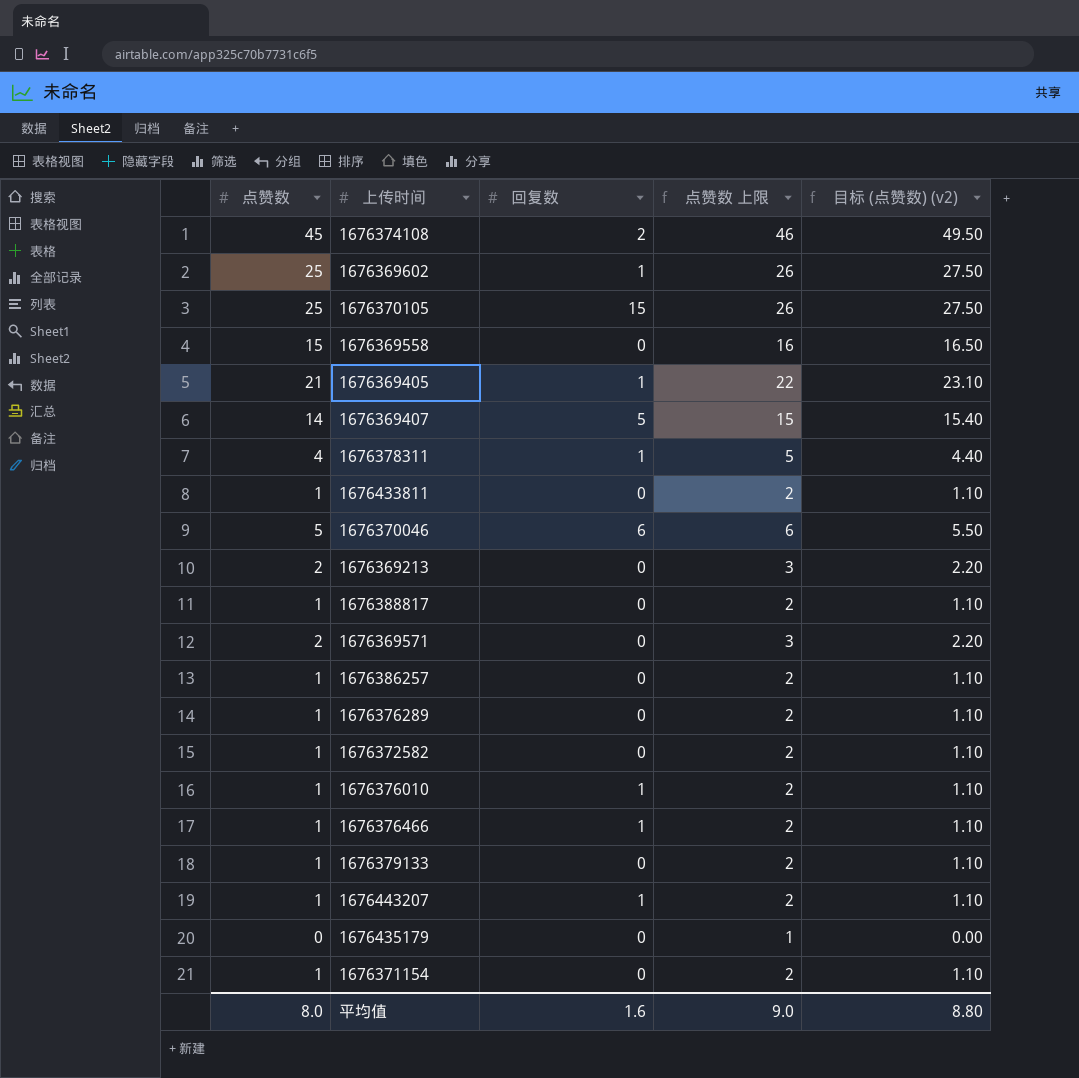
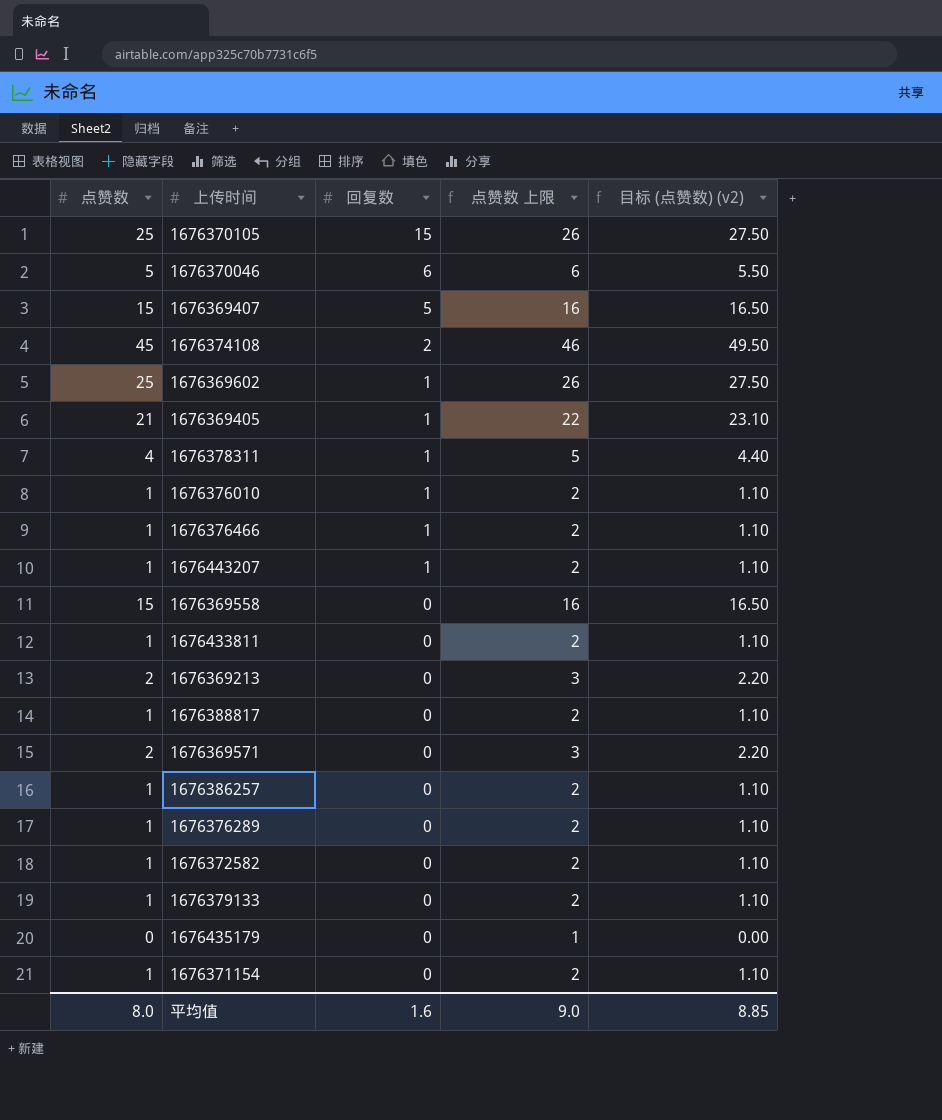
row order: none -> 回复数 descending
1676369407 | 点赞数: 14 -> 15
1676369407 | 点赞数 上限: 15 -> 16
1676369407 | 目标 (点赞数) (v2): 15.40 -> 16.50
平均值 | 目标 (点赞数) (v2): 8.80 -> 8.85

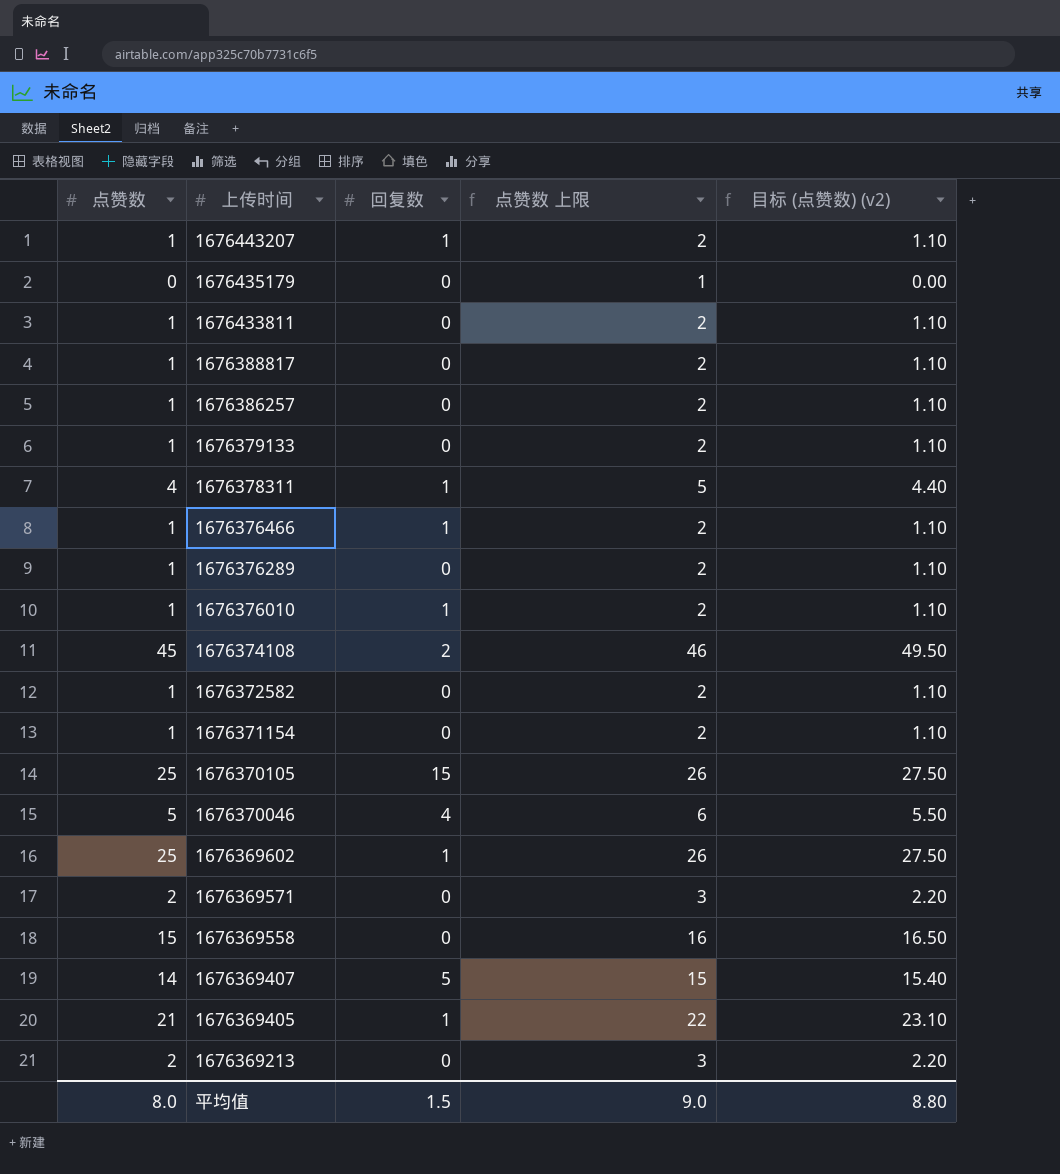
row order: 回复数 descending -> 上传时间 descending
1676370046 | 回复数: 6 -> 4
1676369407 | 点赞数: 15 -> 14
1676369407 | 点赞数 上限: 16 -> 15
1676369407 | 目标 (点赞数) (v2): 16.50 -> 15.40
平均值 | 回复数: 1.6 -> 1.5
平均值 | 目标 (点赞数) (v2): 8.85 -> 8.80

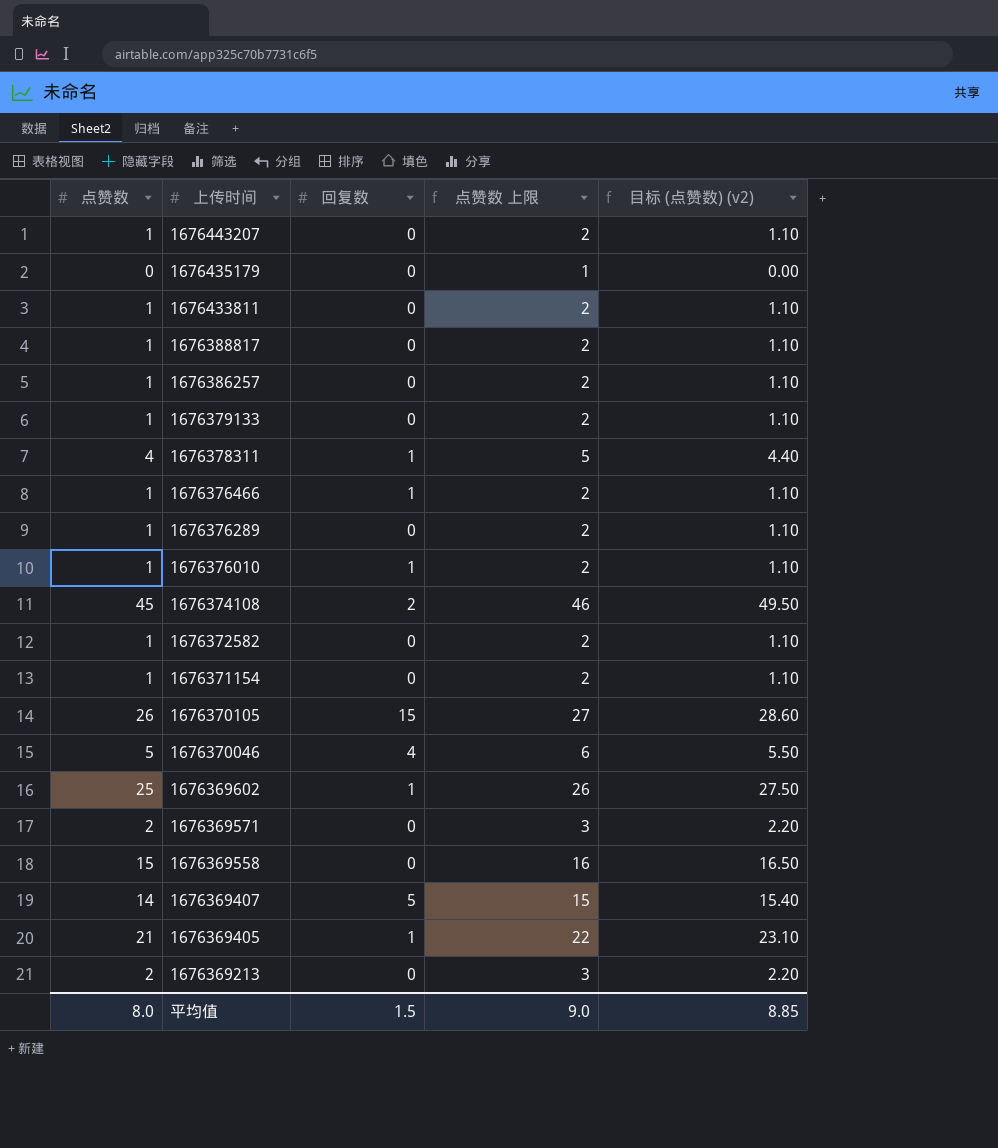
1676443207 | 回复数: 1 -> 0
1676370105 | 点赞数: 25 -> 26
1676370105 | 点赞数 上限: 26 -> 27
1676370105 | 目标 (点赞数) (v2): 27.50 -> 28.60
平均值 | 目标 (点赞数) (v2): 8.80 -> 8.85

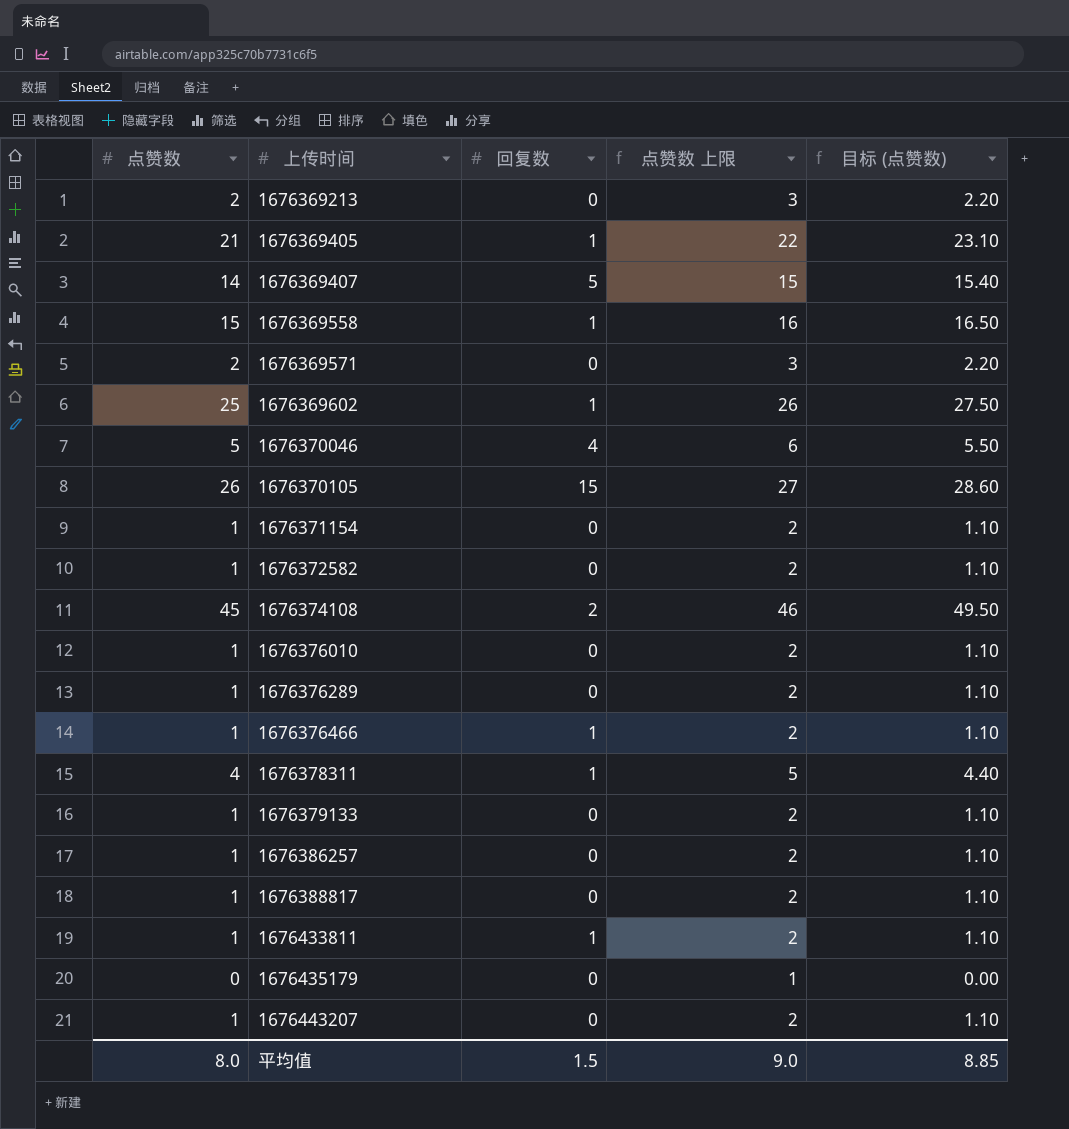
row order: 上传时间 descending -> 上传时间 ascending
column name: 目标 (点赞数) (v2) -> 目标 (点赞数)
1676369558 | 回复数: 0 -> 1
1676376010 | 回复数: 1 -> 0
1676433811 | 回复数: 0 -> 1

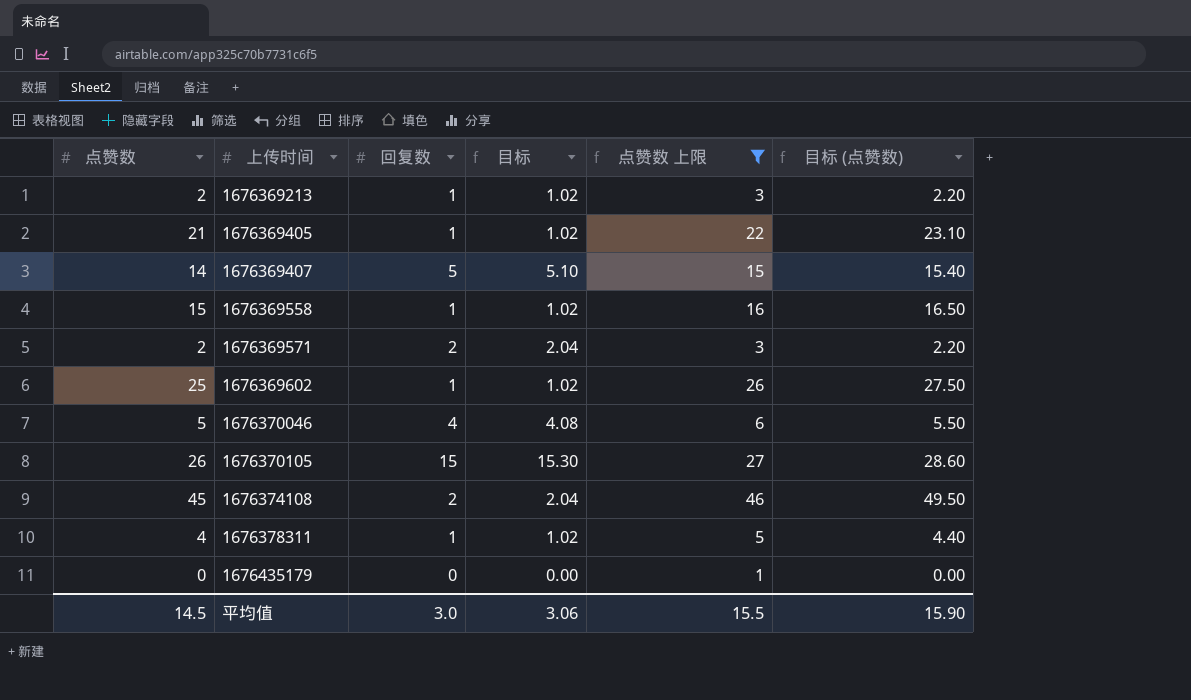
filter: none -> 点赞数 上限 != 2
column 目标 | formula: none -> [回复数] * 1.02
1676369213 | 回复数: 0 -> 1
1676369571 | 回复数: 0 -> 2
平均值 | 点赞数: 8.0 -> 14.5
平均值 | 回复数: 1.5 -> 3.0
平均值 | 点赞数 上限: 9.0 -> 15.5
平均值 | 目标 (点赞数): 8.85 -> 15.90

